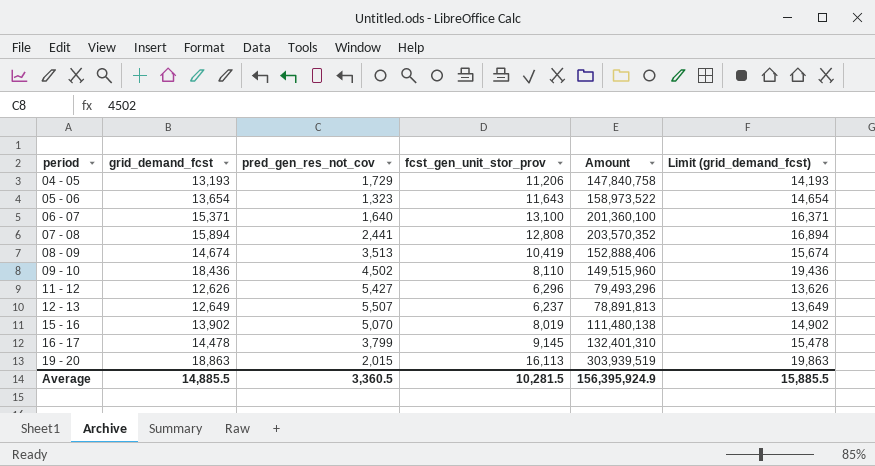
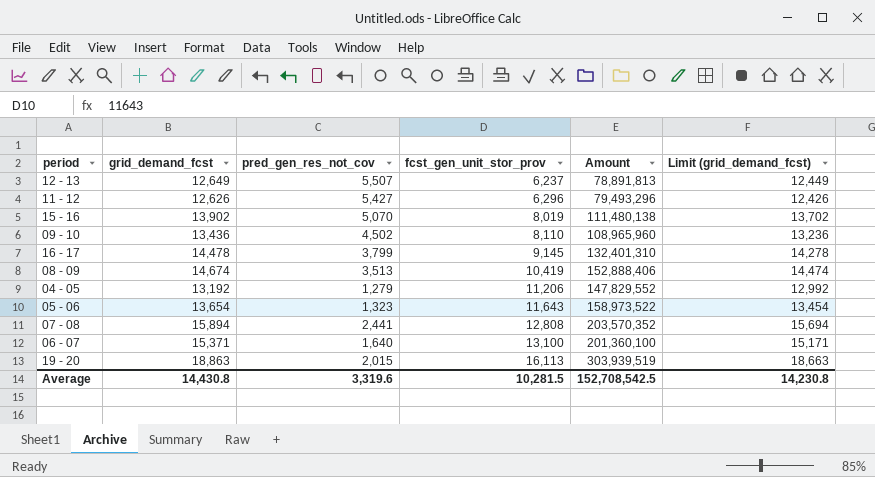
row order: period ascending -> fcst_gen_unit_stor_prov ascending
column Limit (grid_demand_fcst) | formula: [grid_demand_fcst] + 1000 -> [grid_demand_fcst] - 200
09 - 10 | grid_demand_fcst: 18,436 -> 13,436
09 - 10 | Amount: 149,515,960 -> 108,965,960
04 - 05 | grid_demand_fcst: 13,193 -> 13,192
04 - 05 | pred_gen_res_not_cov: 1,729 -> 1,279
04 - 05 | Amount: 147,840,758 -> 147,829,552
Average | grid_demand_fcst: 14,885.5 -> 14,430.8
Average | pred_gen_res_not_cov: 3,360.5 -> 3,319.6
Average | Amount: 156,395,924.9 -> 152,708,542.5
Average | Limit (grid_demand_fcst): 15,885.5 -> 14,230.8

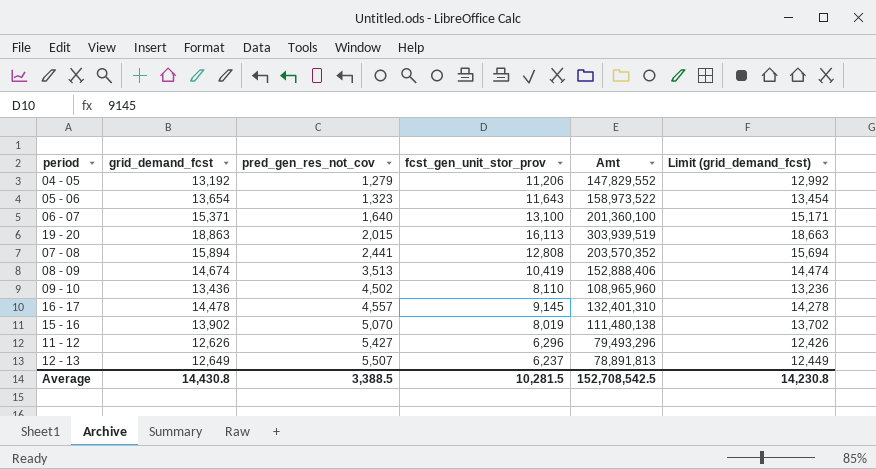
row order: fcst_gen_unit_stor_prov ascending -> pred_gen_res_not_cov ascending
column name: Amount -> Amt
16 - 17 | pred_gen_res_not_cov: 3,799 -> 4,557
Average | pred_gen_res_not_cov: 3,319.6 -> 3,388.5

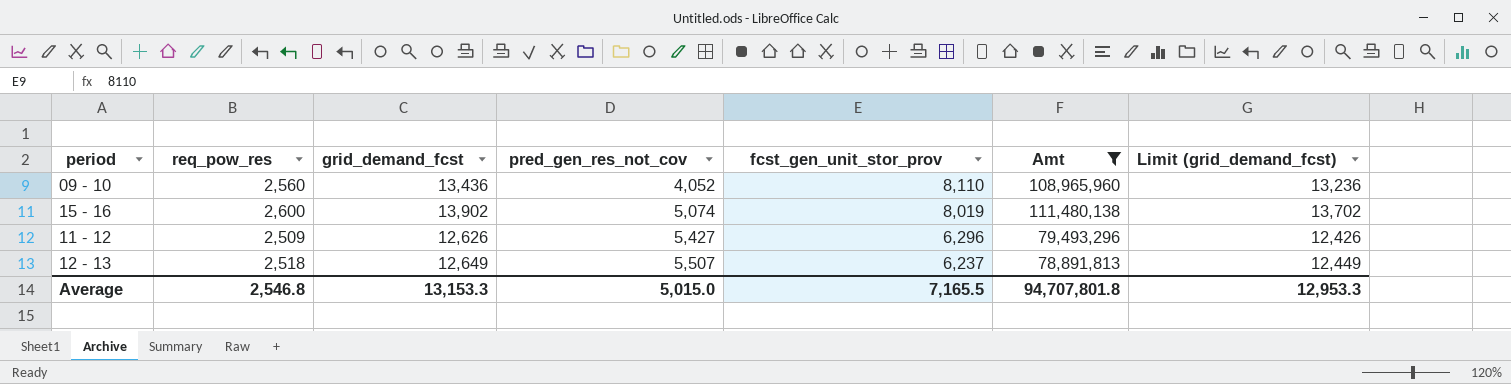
filter: none -> Amt <= 111,480,138
column req_pow_res | position: none -> 2
09 - 10 | pred_gen_res_not_cov: 4,502 -> 4,052
15 - 16 | pred_gen_res_not_cov: 5,070 -> 5,074
Average | grid_demand_fcst: 14,430.8 -> 13,153.3
Average | pred_gen_res_not_cov: 3,388.5 -> 5,015.0
Average | fcst_gen_unit_stor_prov: 10,281.5 -> 7,165.5
Average | Amt: 152,708,542.5 -> 94,707,801.8
Average | Limit (grid_demand_fcst): 14,230.8 -> 12,953.3

